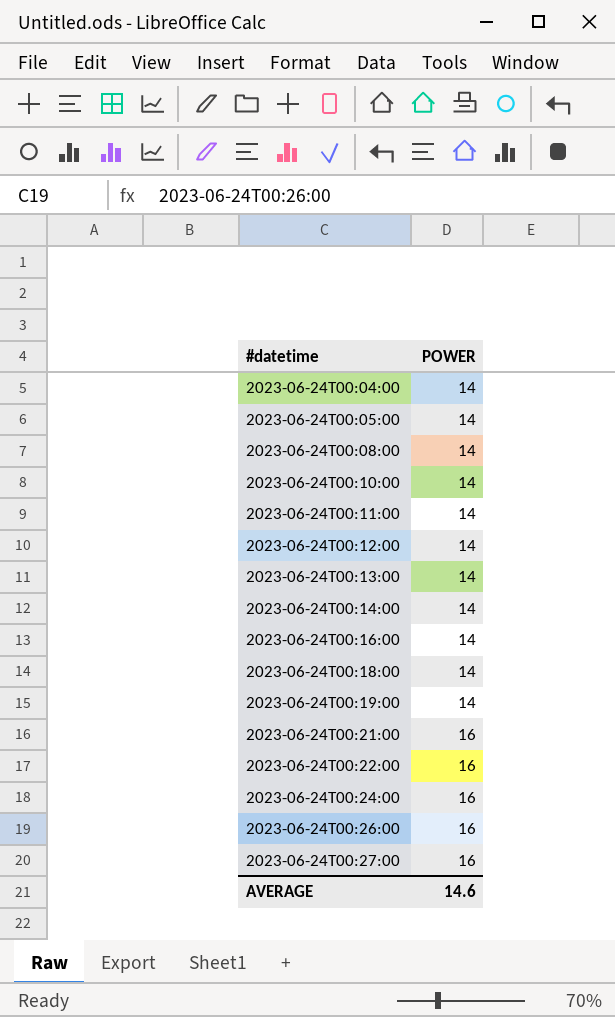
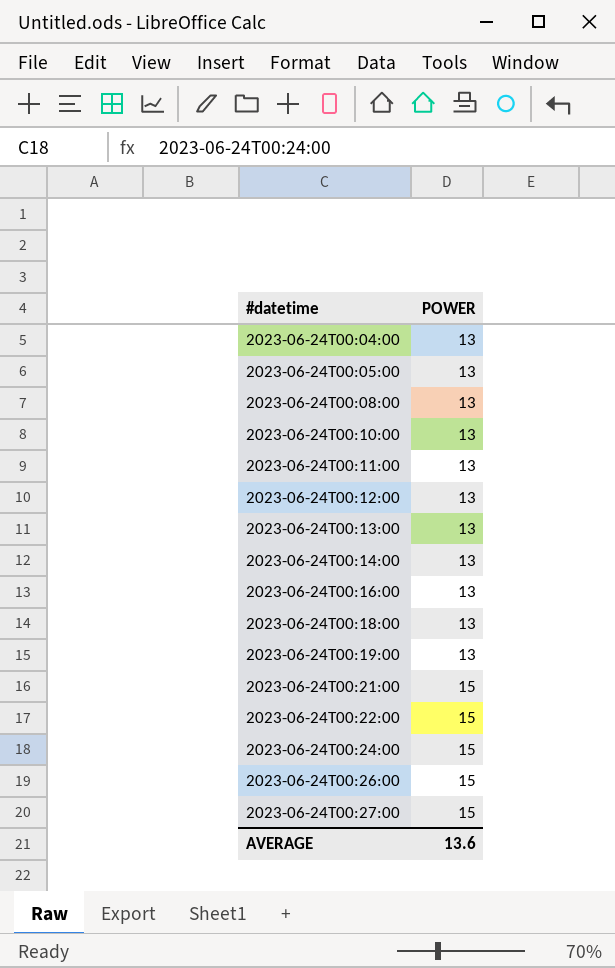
2023-06-24T00:04:00 | POWER: 14 -> 13
2023-06-24T00:05:00 | POWER: 14 -> 13
2023-06-24T00:08:00 | POWER: 14 -> 13
2023-06-24T00:10:00 | POWER: 14 -> 13
2023-06-24T00:11:00 | POWER: 14 -> 13
2023-06-24T00:12:00 | POWER: 14 -> 13
2023-06-24T00:13:00 | POWER: 14 -> 13
2023-06-24T00:14:00 | POWER: 14 -> 13
2023-06-24T00:16:00 | POWER: 14 -> 13
2023-06-24T00:18:00 | POWER: 14 -> 13
2023-06-24T00:19:00 | POWER: 14 -> 13
2023-06-24T00:21:00 | POWER: 16 -> 15
2023-06-24T00:22:00 | POWER: 16 -> 15
2023-06-24T00:24:00 | POWER: 16 -> 15
2023-06-24T00:26:00 | POWER: 16 -> 15
2023-06-24T00:27:00 | POWER: 16 -> 15
AVERAGE | POWER: 14.6 -> 13.6

